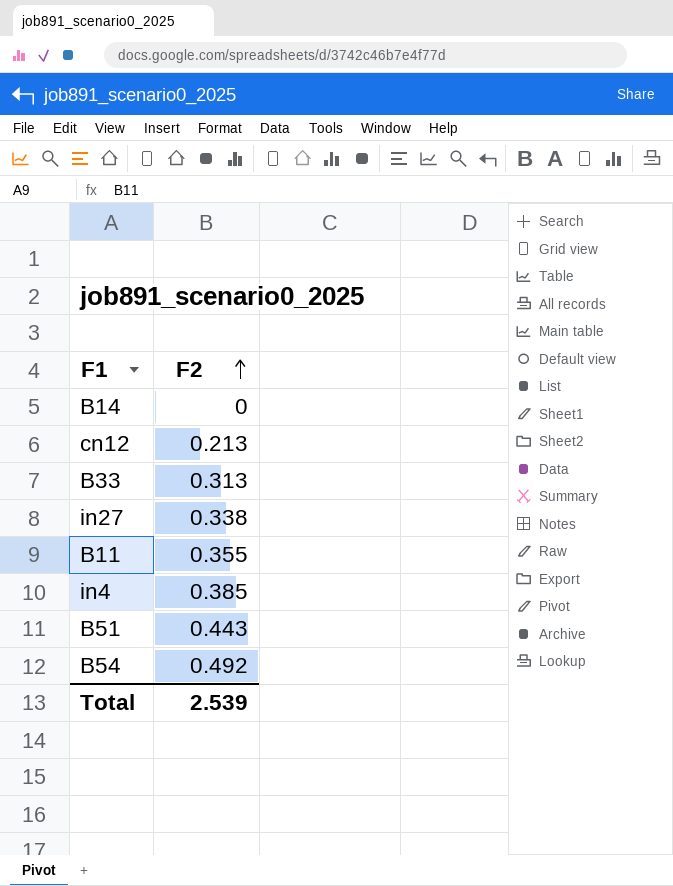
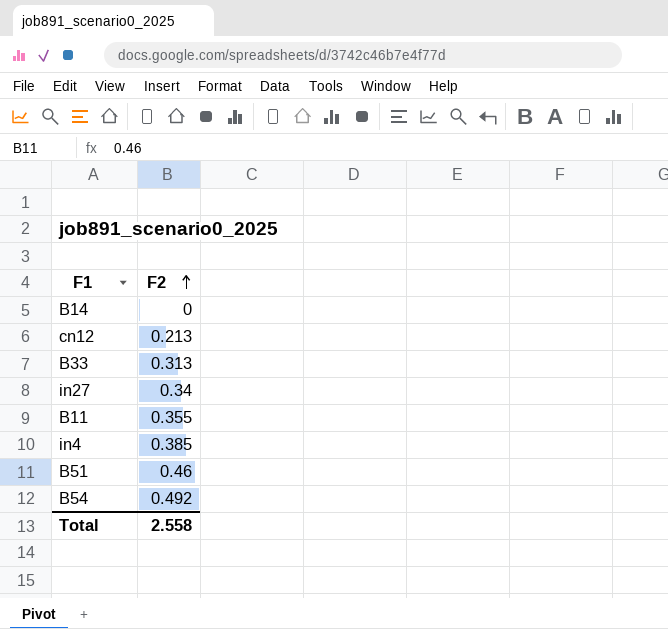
in27 | F2: 0.338 -> 0.34
B51 | F2: 0.443 -> 0.46
Total | F2: 2.539 -> 2.558

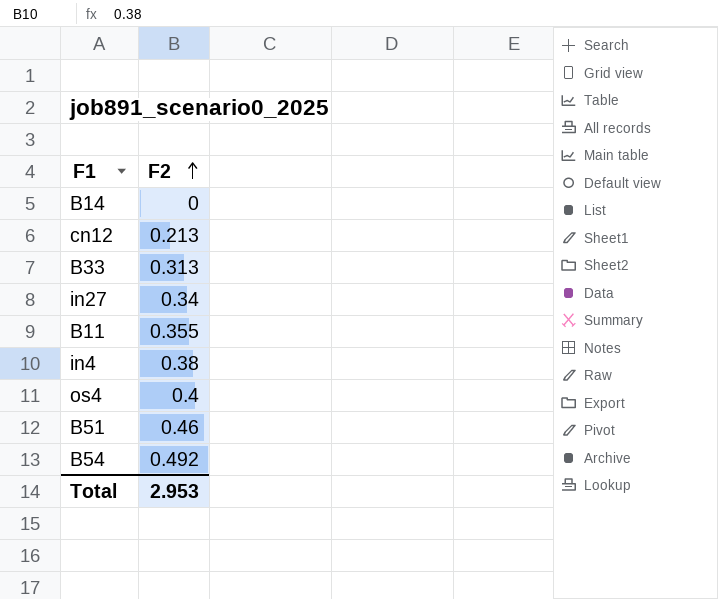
in4 | F2: 0.385 -> 0.38
row os4: none -> 0.4
Total | F2: 2.558 -> 2.953

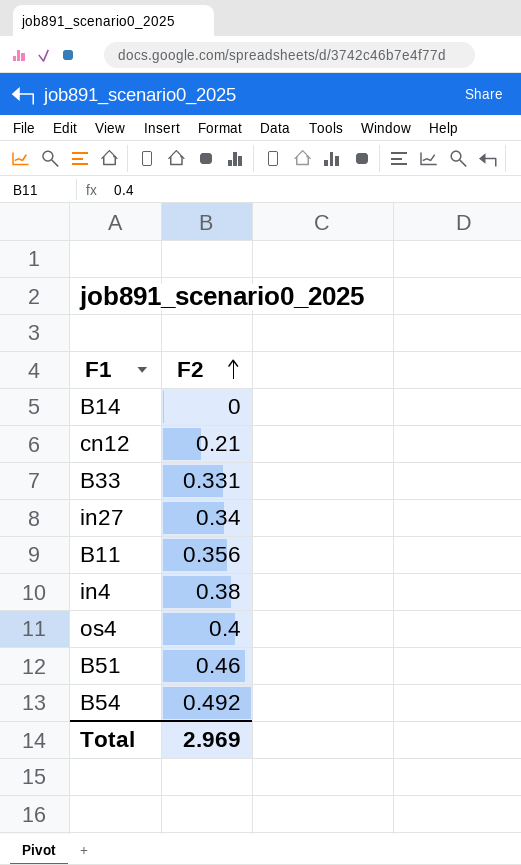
cn12 | F2: 0.213 -> 0.21
B33 | F2: 0.313 -> 0.331
B11 | F2: 0.355 -> 0.356
Total | F2: 2.953 -> 2.969

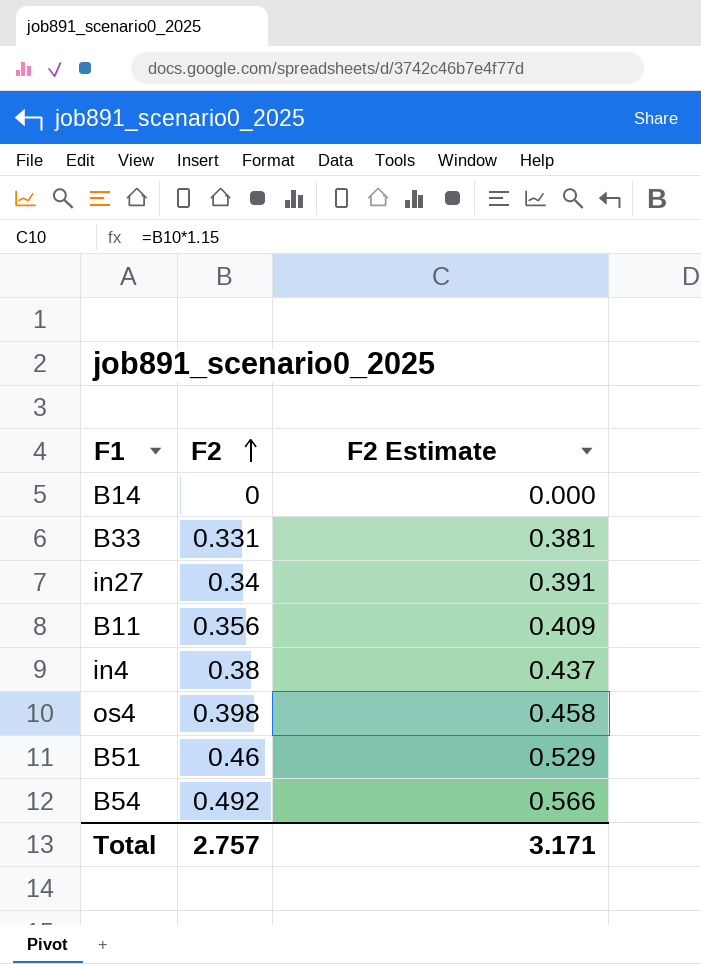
column F2 Estimate | formula: none -> [F2] * 1.15
row cn12: 0.21 -> none
os4 | F2: 0.4 -> 0.398
Total | F2: 2.969 -> 2.757

